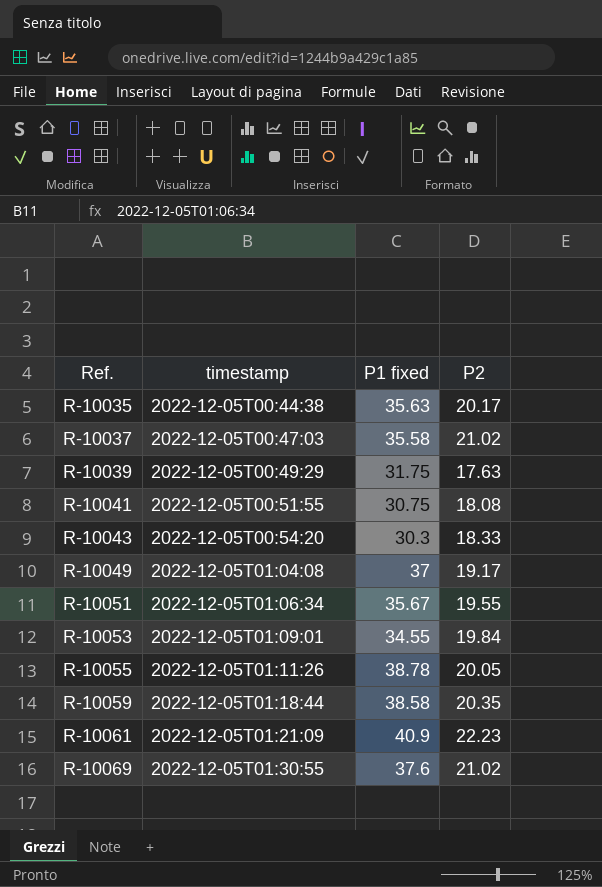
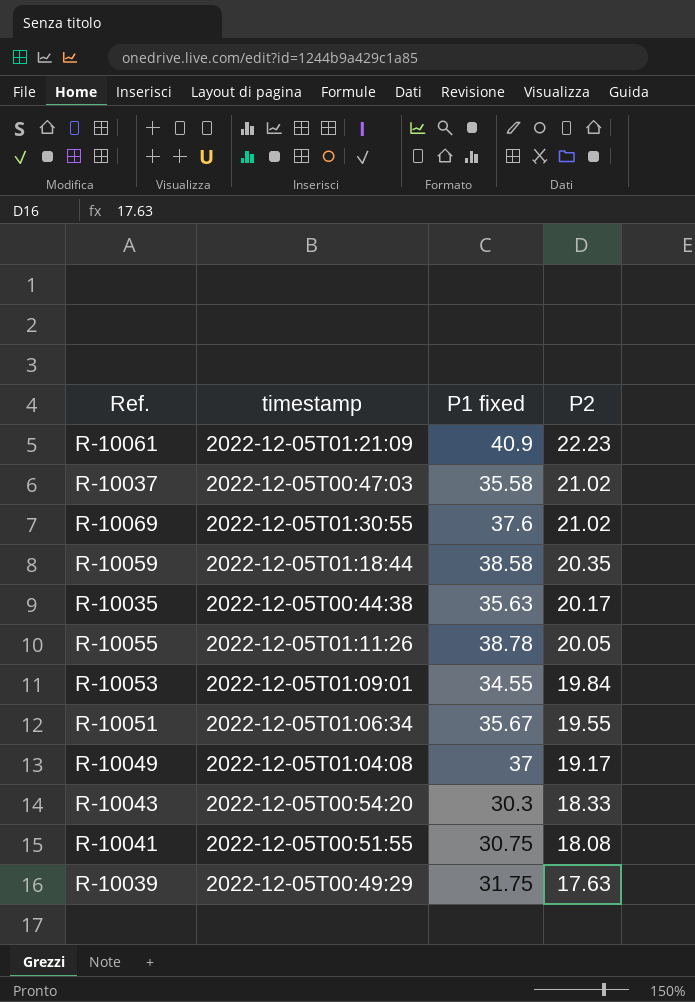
row order: Ref. ascending -> P2 descending

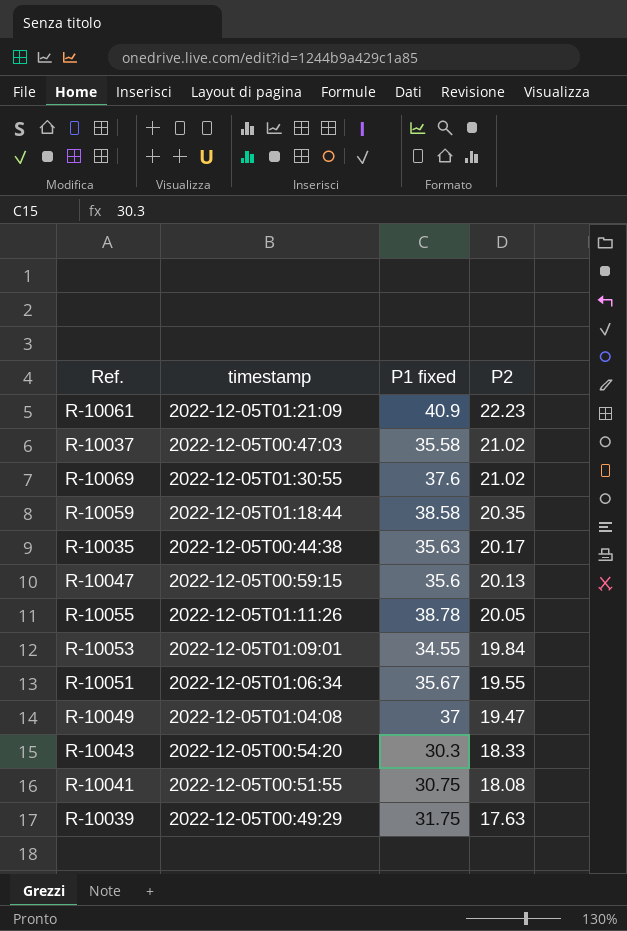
row R-10047: none -> 2022-12-05T00:59:15 | 35.6 | 20.13
R-10049 | P2: 19.17 -> 19.47

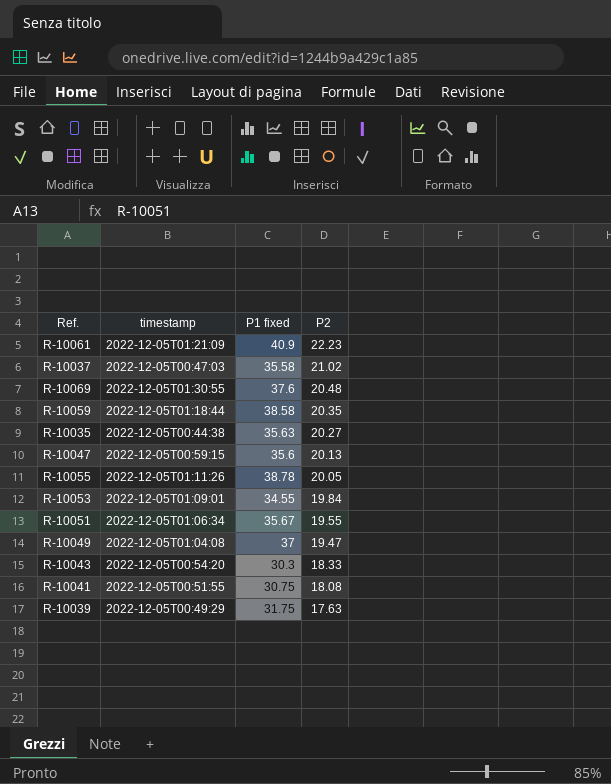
R-10069 | P2: 21.02 -> 20.48
R-10035 | P2: 20.17 -> 20.27

